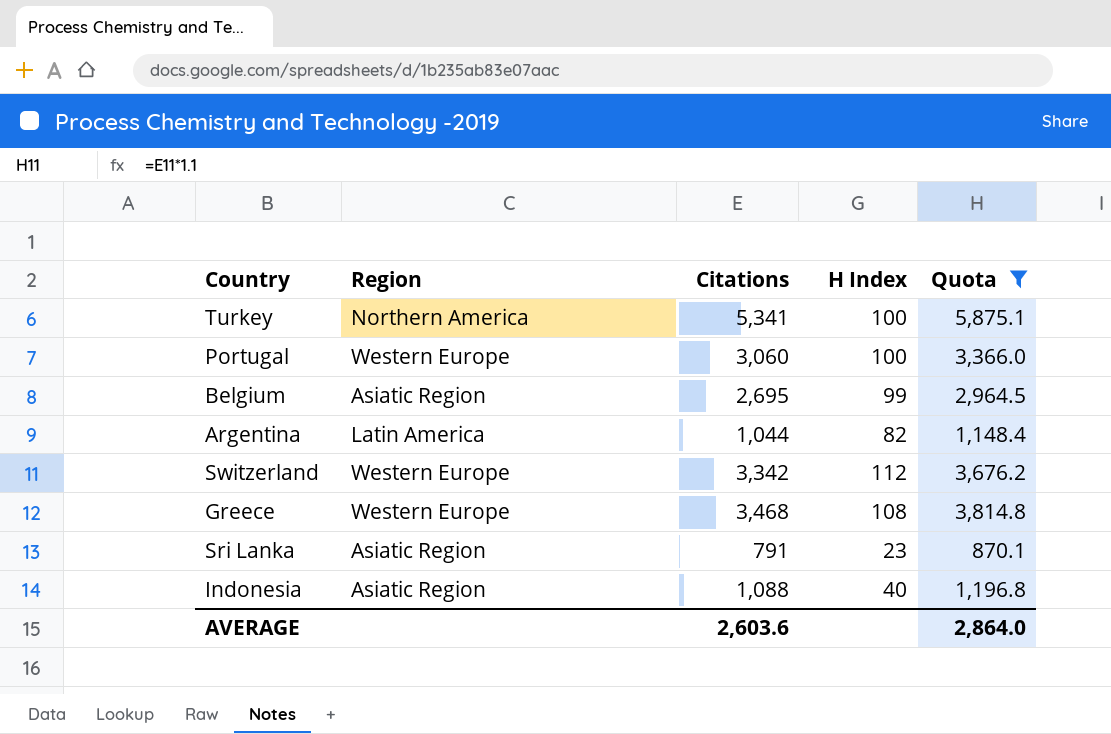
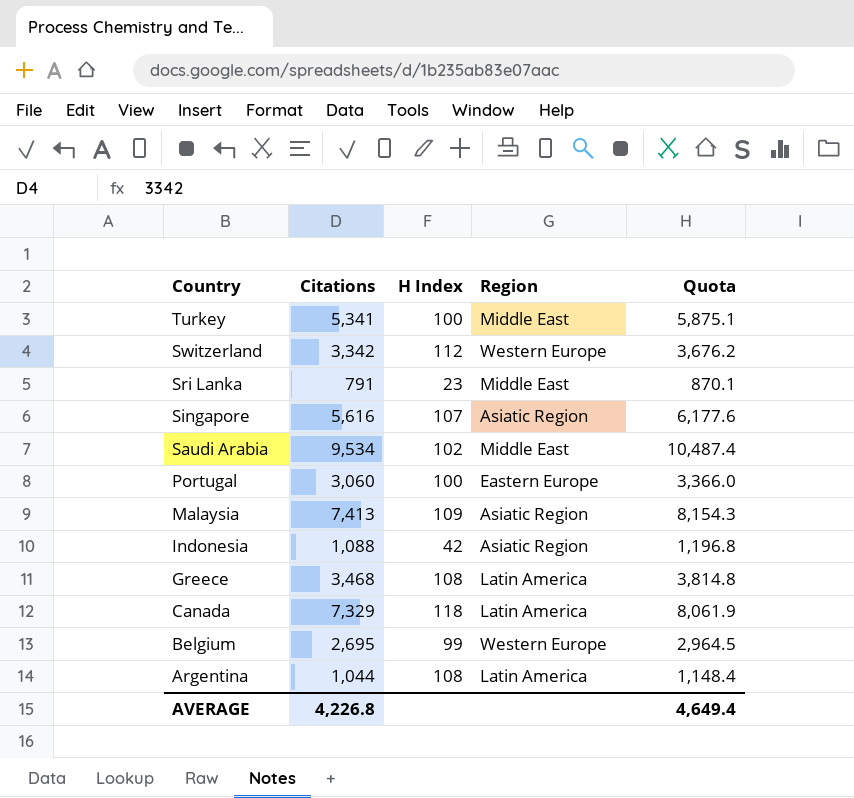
filter: Quota <= 5,875.1 -> none
row order: none -> Country descending
column Region | position: 2 -> 4
Turkey | Region: Northern America -> Middle East
Sri Lanka | Region: Asiatic Region -> Middle East
Portugal | Region: Western Europe -> Eastern Europe
Indonesia | H Index: 40 -> 42
Greece | Region: Western Europe -> Latin America
Belgium | Region: Asiatic Region -> Western Europe
Argentina | H Index: 82 -> 108
AVERAGE | Citations: 2,603.6 -> 4,226.8
AVERAGE | Quota: 2,864.0 -> 4,649.4

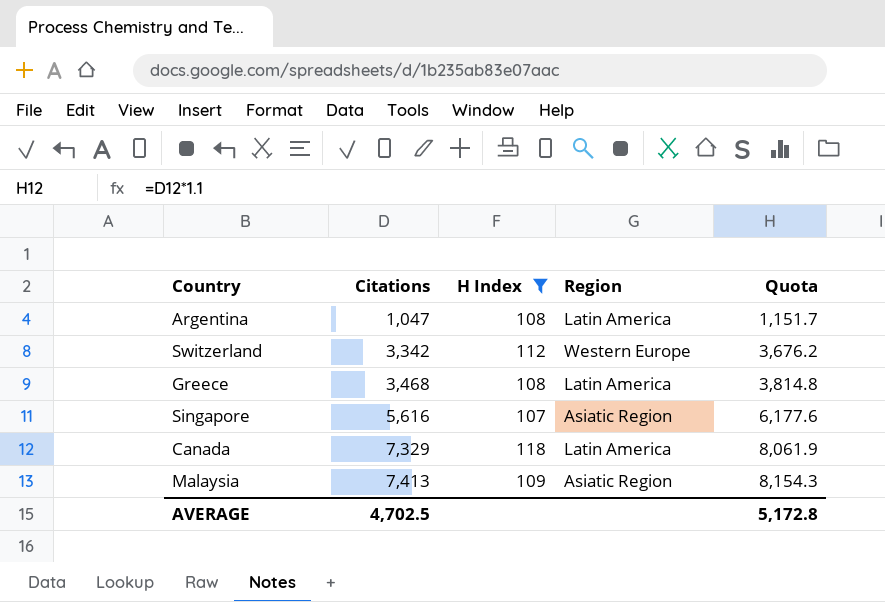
filter: none -> H Index >= 107
row order: Country descending -> Citations ascending
Argentina | Citations: 1,044 -> 1,047
Argentina | Quota: 1,148.4 -> 1,151.7
AVERAGE | Citations: 4,226.8 -> 4,702.5
AVERAGE | Quota: 4,649.4 -> 5,172.8

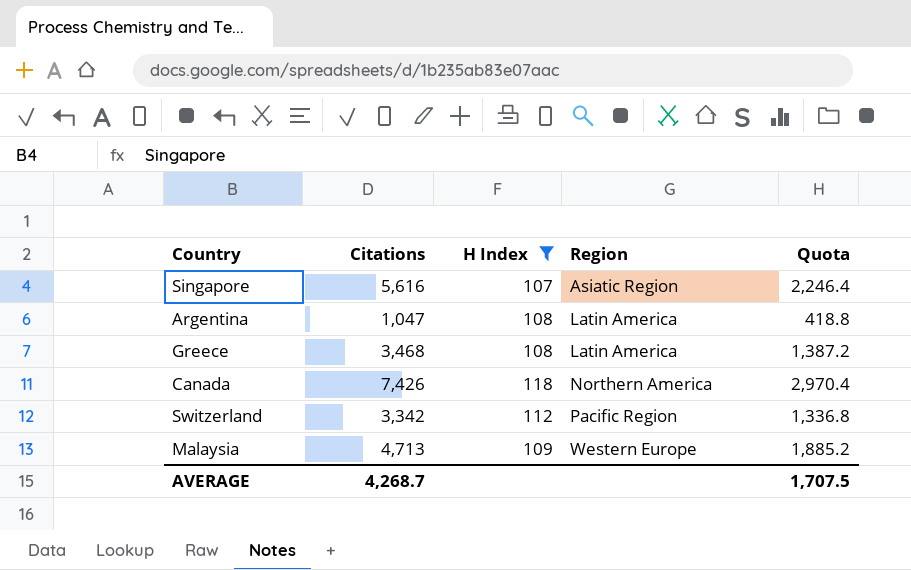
row order: Citations ascending -> Region ascending
column Quota | formula: [Citations] * 1.1 -> [Citations] * 0.4
Canada | Citations: 7,329 -> 7,426
Canada | Region: Latin America -> Northern America
Switzerland | Region: Western Europe -> Pacific Region
Malaysia | Citations: 7,413 -> 4,713
Malaysia | Region: Asiatic Region -> Western Europe
AVERAGE | Citations: 4,702.5 -> 4,268.7
AVERAGE | Quota: 5,172.8 -> 1,707.5

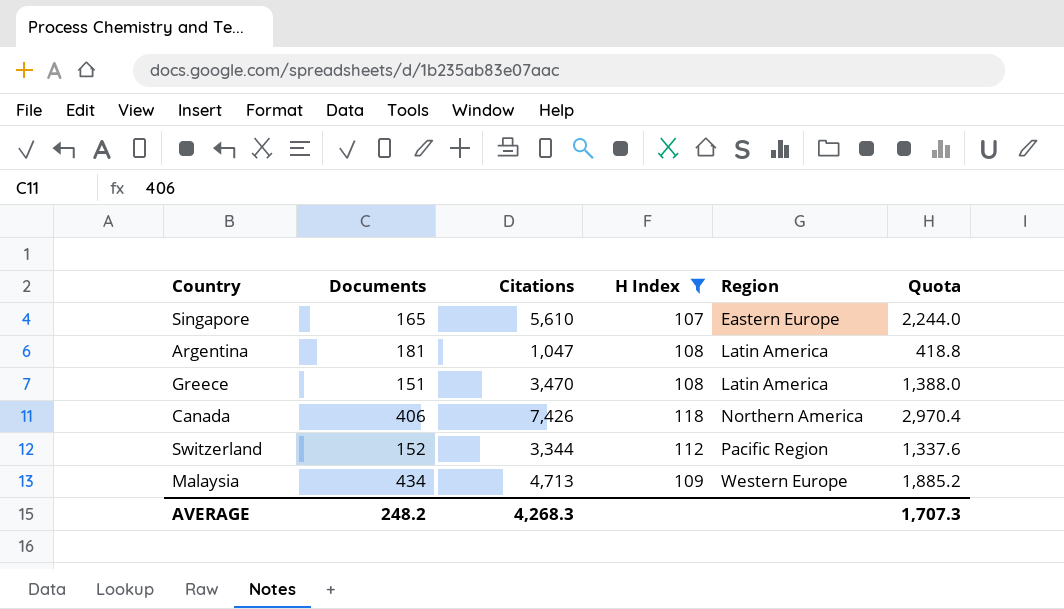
column Documents | position: none -> 2
Singapore | Citations: 5,616 -> 5,610
Singapore | Region: Asiatic Region -> Eastern Europe
Singapore | Quota: 2,246.4 -> 2,244.0
Greece | Citations: 3,468 -> 3,470
Greece | Quota: 1,387.2 -> 1,388.0
Switzerland | Citations: 3,342 -> 3,344
Switzerland | Quota: 1,336.8 -> 1,337.6
AVERAGE | Citations: 4,268.7 -> 4,268.3
AVERAGE | Quota: 1,707.5 -> 1,707.3

